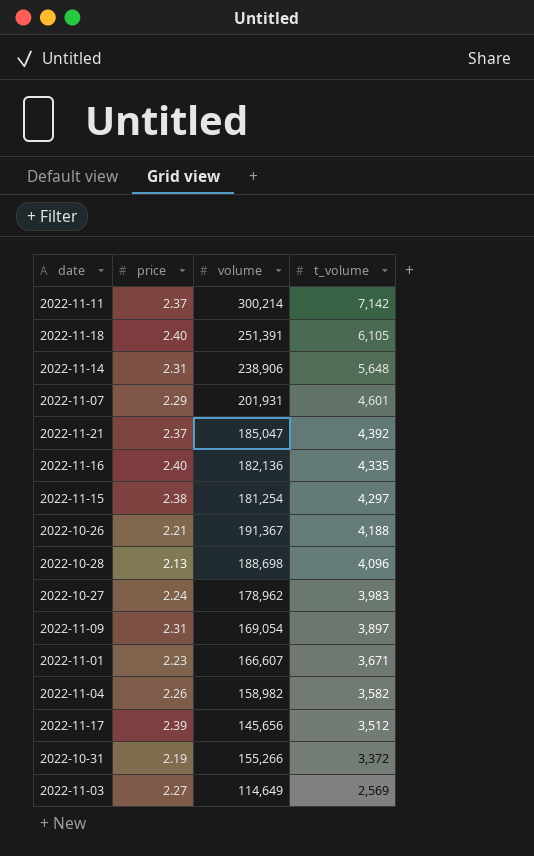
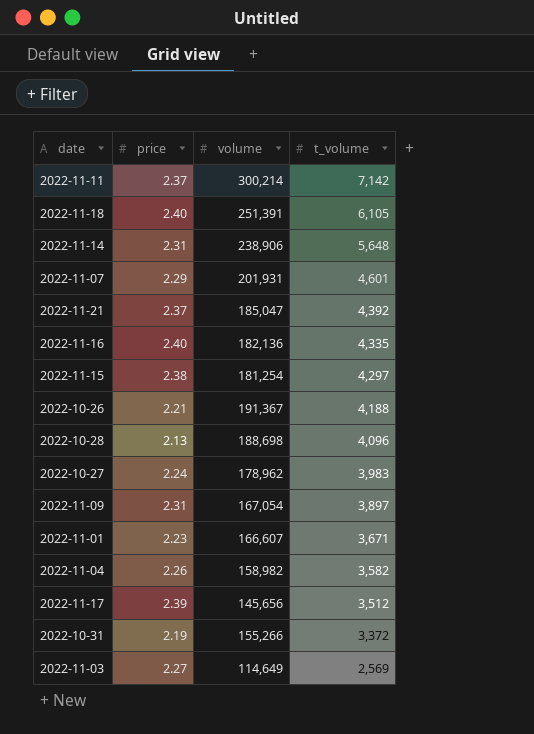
2022-11-09 | volume: 169,054 -> 167,054

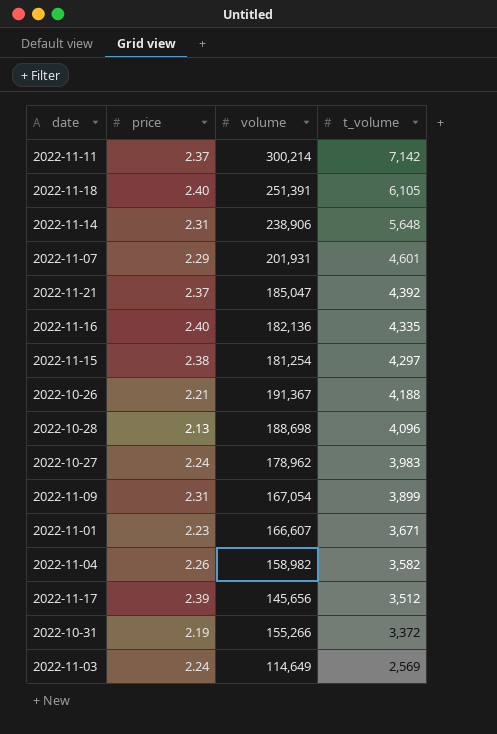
2022-11-09 | t_volume: 3,897 -> 3,899
2022-11-03 | price: 2.27 -> 2.24

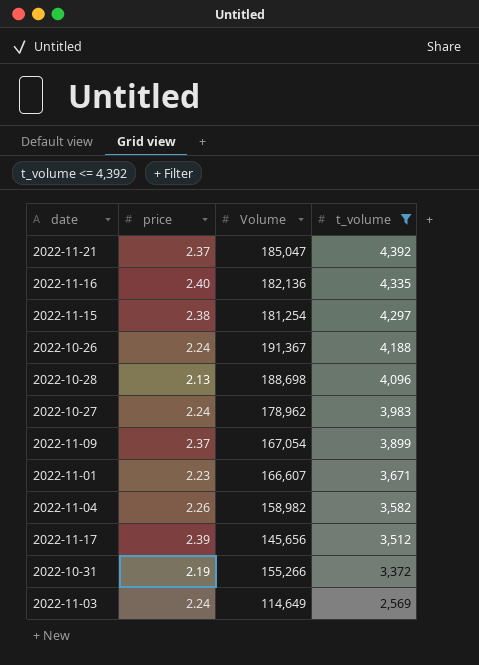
filter: none -> t_volume <= 4,392
column name: volume -> Volume
2022-10-26 | price: 2.21 -> 2.24
2022-11-09 | price: 2.31 -> 2.37

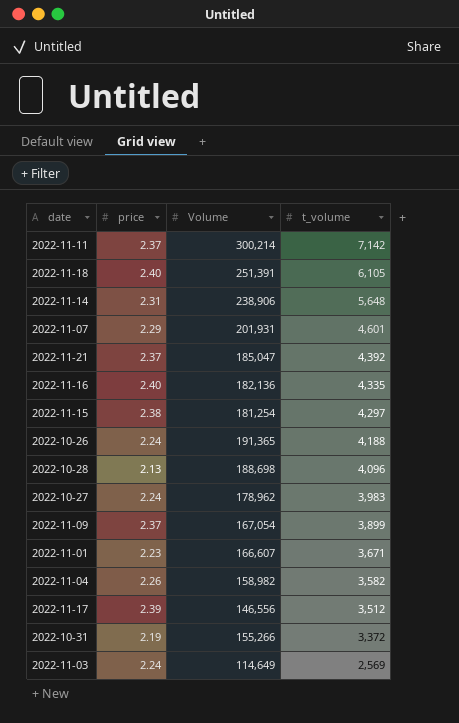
filter: t_volume <= 4,392 -> none
2022-10-26 | Volume: 191,367 -> 191,365
2022-11-17 | Volume: 145,656 -> 146,556

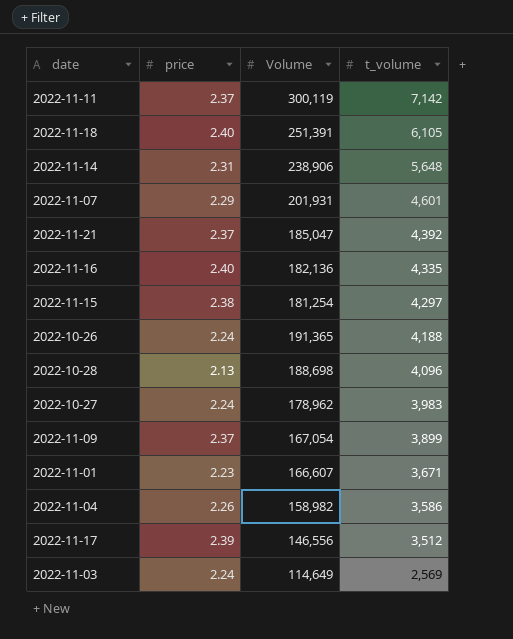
row 2022-10-31: 2.19 | 155,266 | 3,372 -> none
2022-11-11 | Volume: 300,214 -> 300,119
2022-11-04 | t_volume: 3,582 -> 3,586

